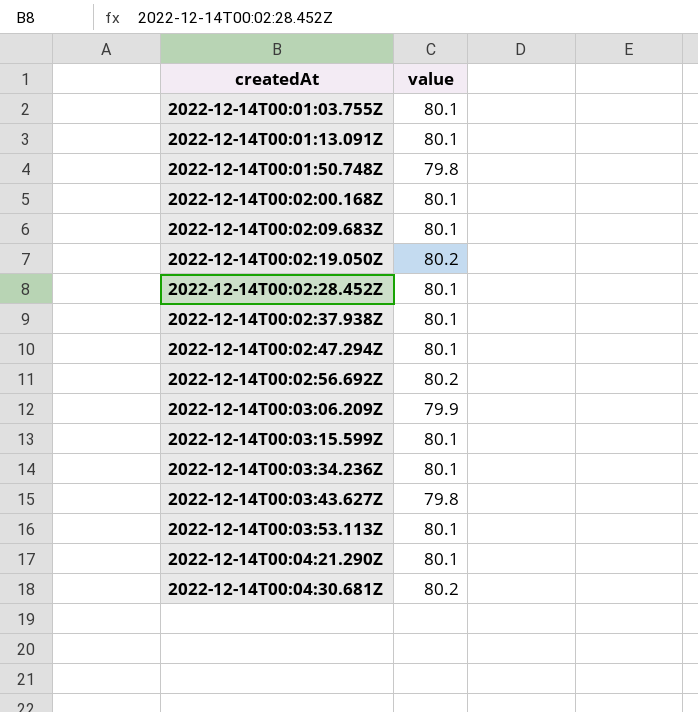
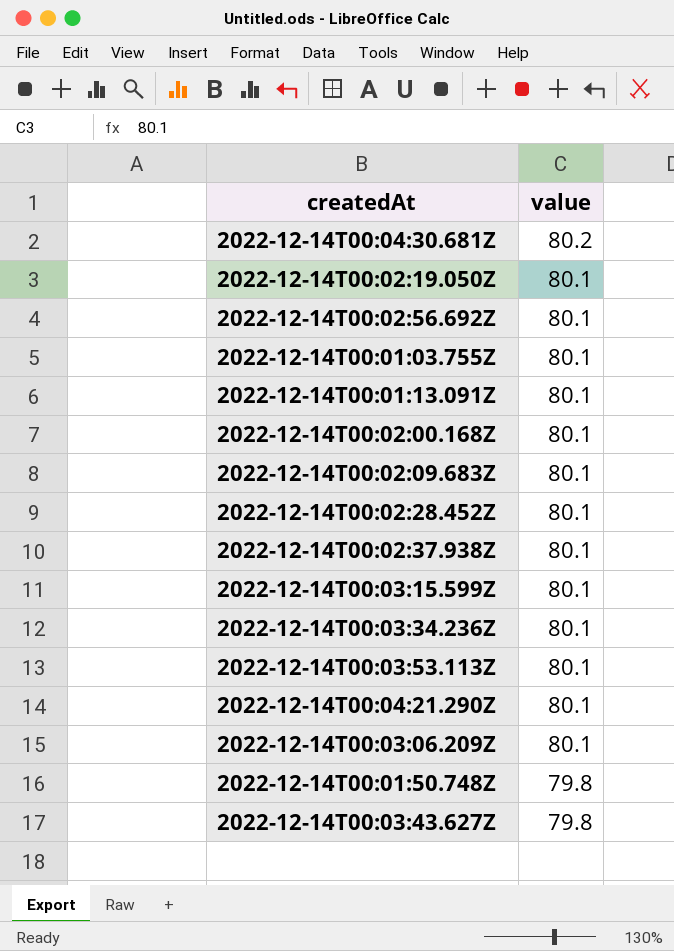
row order: createdAt ascending -> value descending
row 2022-12-14T00:02:47.294Z: 80.1 -> none
2022-12-14T00:02:19.050Z | value: 80.2 -> 80.1
2022-12-14T00:02:56.692Z | value: 80.2 -> 80.1
2022-12-14T00:03:06.209Z | value: 79.9 -> 80.1

